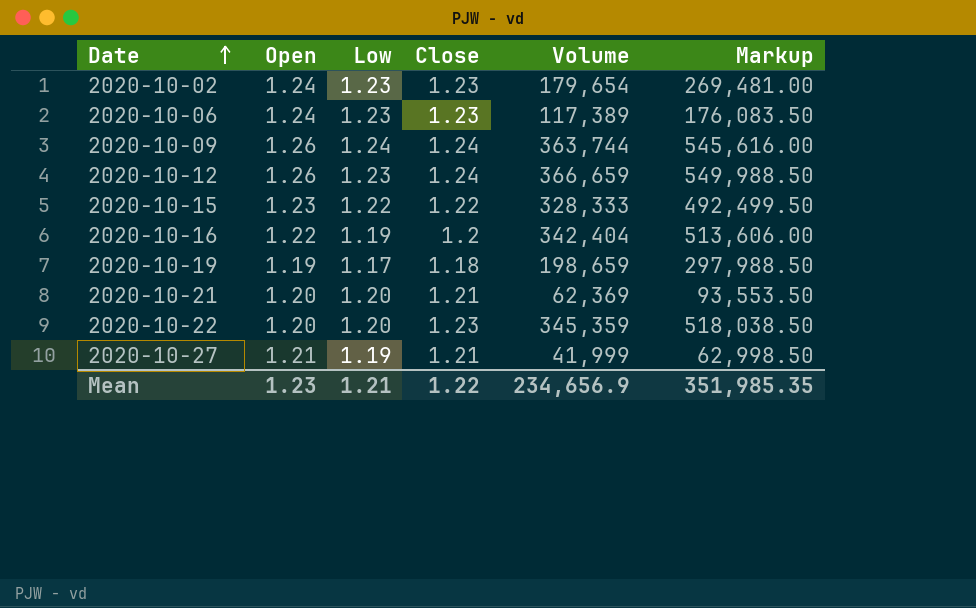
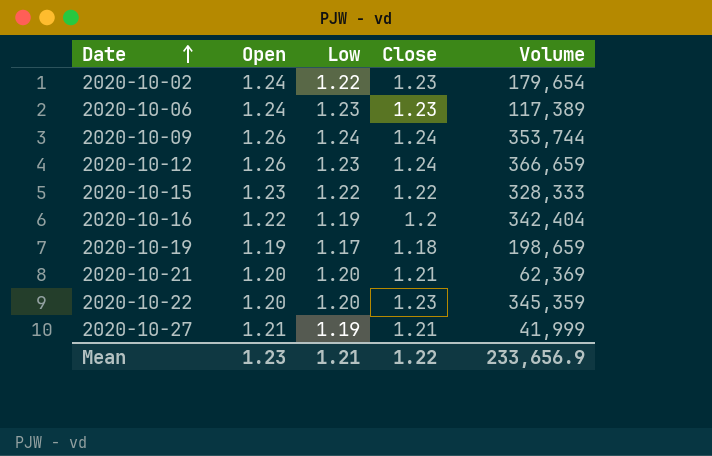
column Markup | formula: [Volume] * 1.5 -> none
2020-10-02 | Low: 1.23 -> 1.22
2020-10-09 | Volume: 363,744 -> 353,744
Mean | Volume: 234,656.9 -> 233,656.9

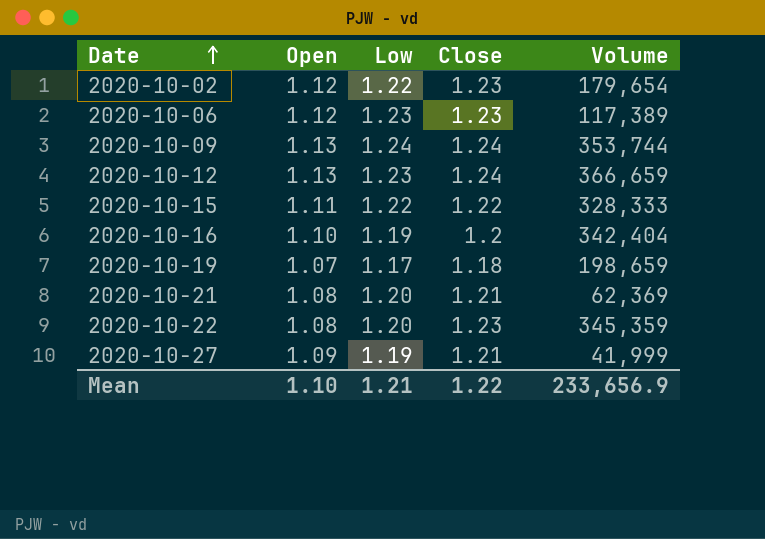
2020-10-02 | Open: 1.24 -> 1.12
2020-10-06 | Open: 1.24 -> 1.12
2020-10-09 | Open: 1.26 -> 1.13
2020-10-12 | Open: 1.26 -> 1.13
2020-10-15 | Open: 1.23 -> 1.11
2020-10-16 | Open: 1.22 -> 1.10
2020-10-19 | Open: 1.19 -> 1.07
2020-10-21 | Open: 1.20 -> 1.08
2020-10-22 | Open: 1.20 -> 1.08
2020-10-27 | Open: 1.21 -> 1.09
Mean | Open: 1.23 -> 1.10

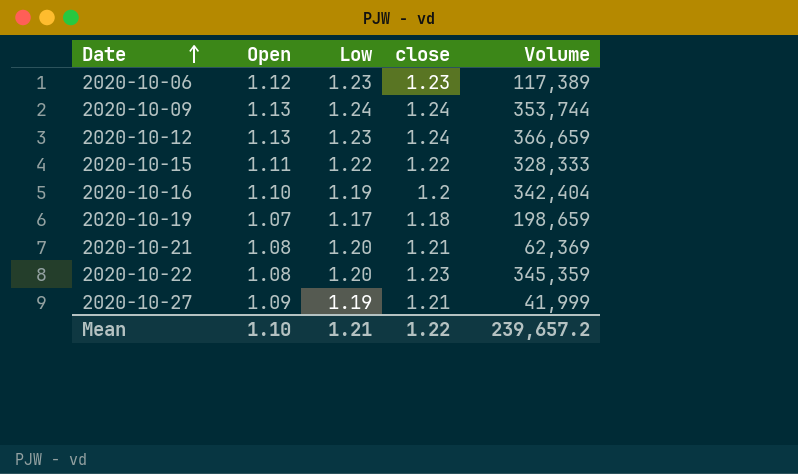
column name: Close -> close
row 2020-10-02: 1.12 | 1.22 | 1.23 | 179,654 -> none
Mean | Volume: 233,656.9 -> 239,657.2

